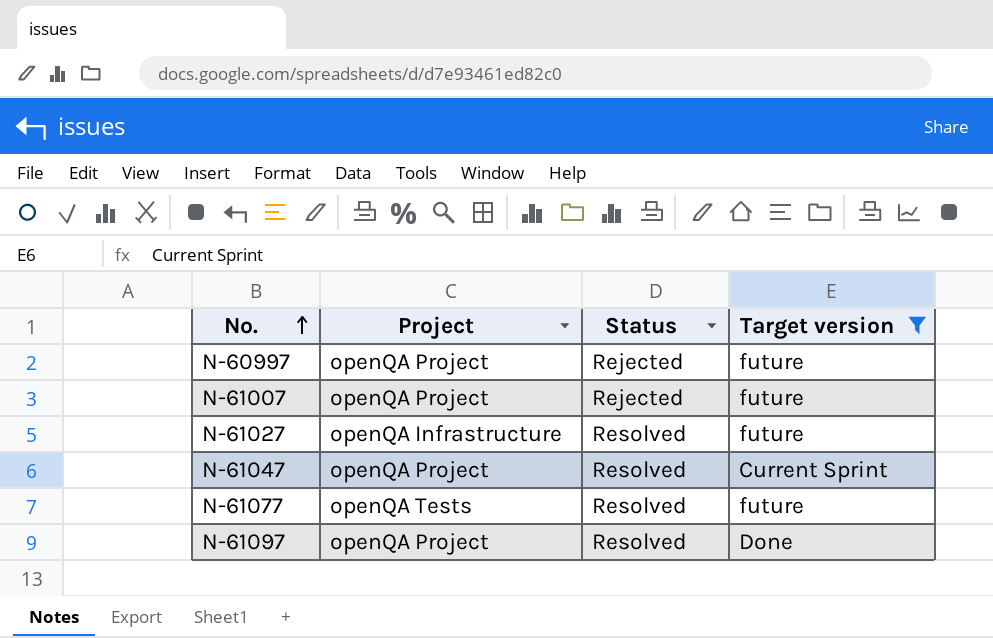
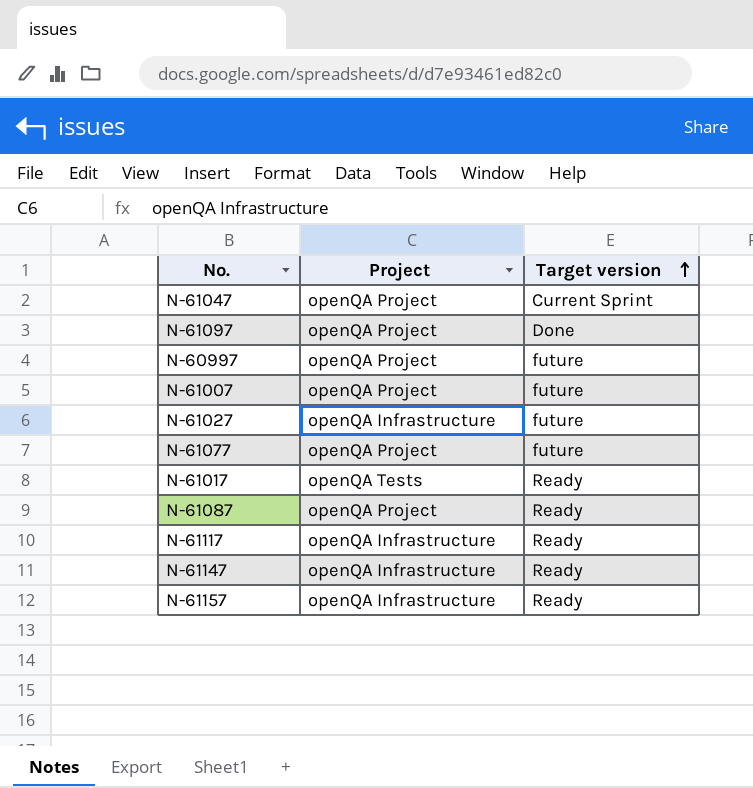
filter: Target version != Ready -> none
row order: No. ascending -> Target version ascending
column Status | position: 3 -> none
N-61077 | Project: openQA Tests -> openQA Project

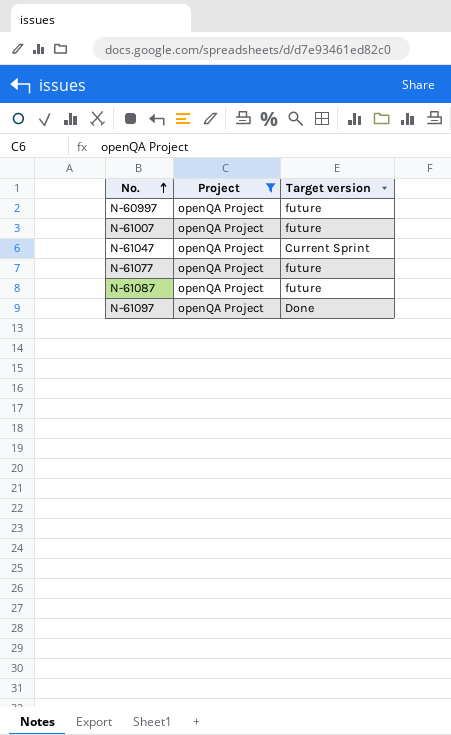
filter: none -> Project = openQA Project
row order: Target version ascending -> No. ascending
N-61087 | Target version: Ready -> future

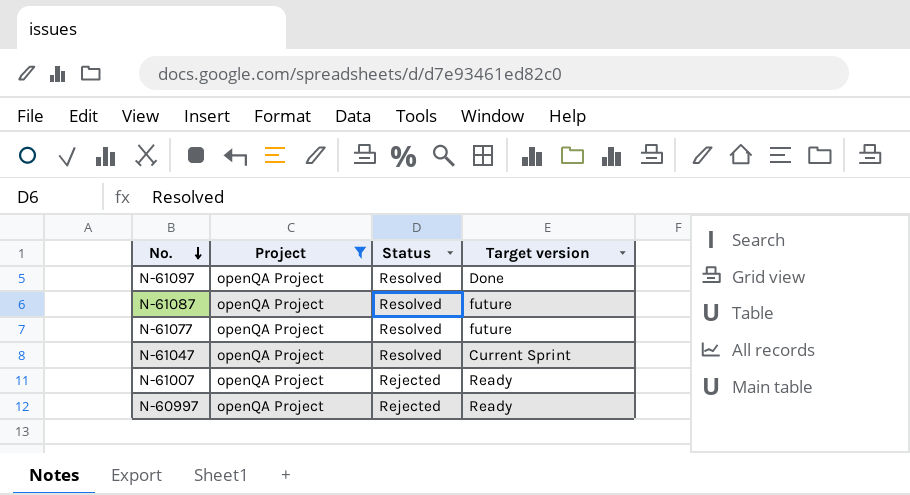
row order: No. ascending -> No. descending
column Status | position: none -> 3
N-61007 | Target version: future -> Ready
N-60997 | Target version: future -> Ready

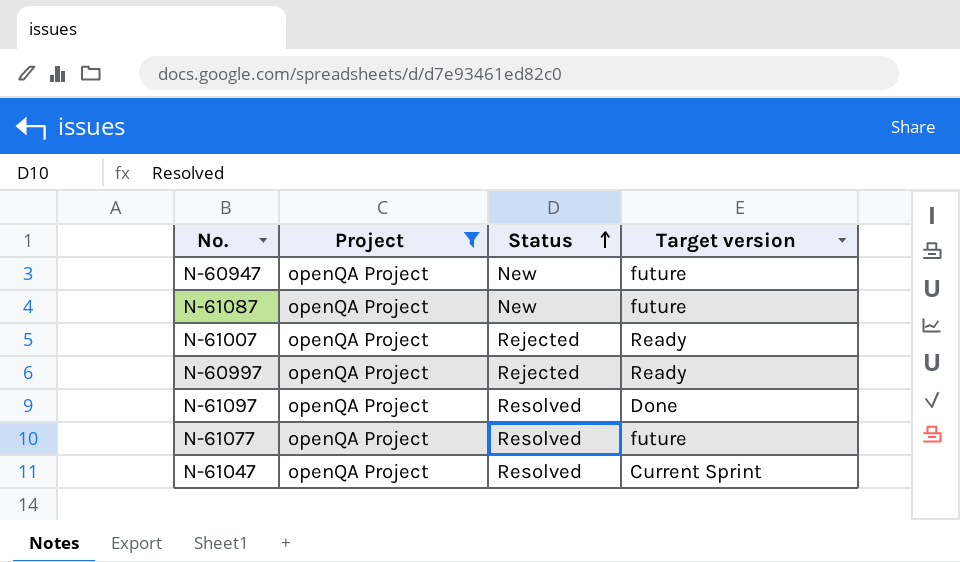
row order: No. descending -> Status ascending
row N-60947: none -> openQA Project | New | future
N-61087 | Status: Resolved -> New

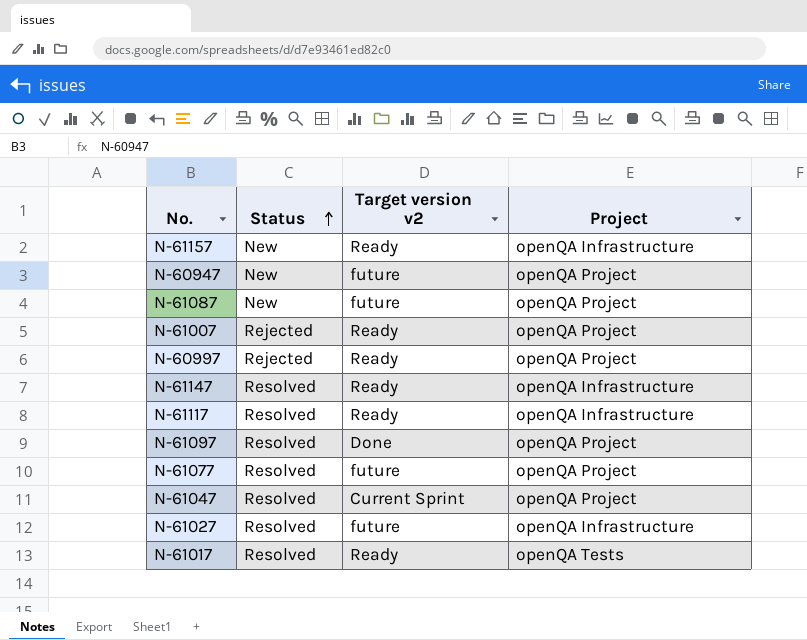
filter: Project = openQA Project -> none
column name: Target version -> Target version v2
column Project | position: 2 -> 4

